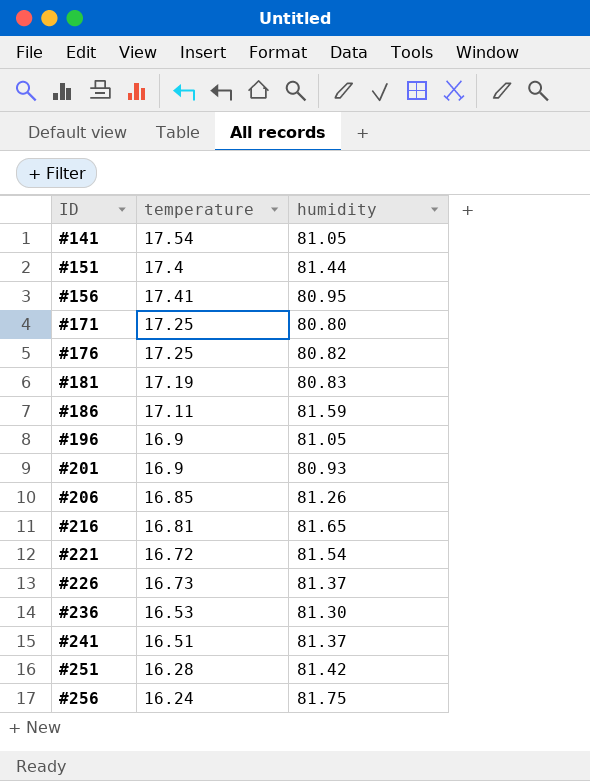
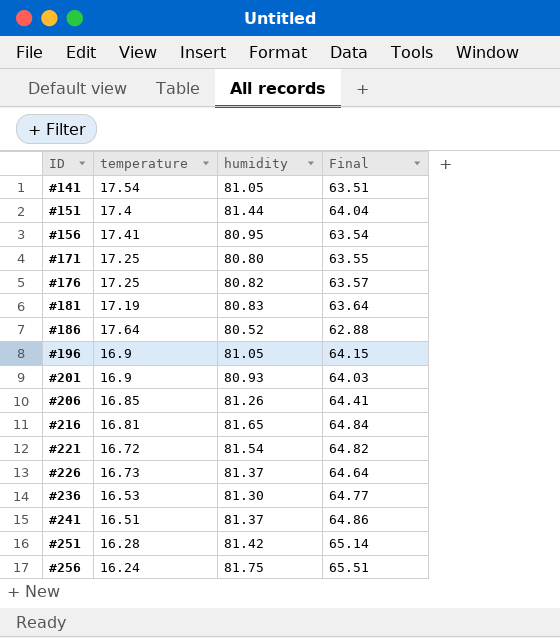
column Final | formula: none -> [humidity] - [temperature]
#186 | temperature: 17.11 -> 17.64
#186 | humidity: 81.59 -> 80.52

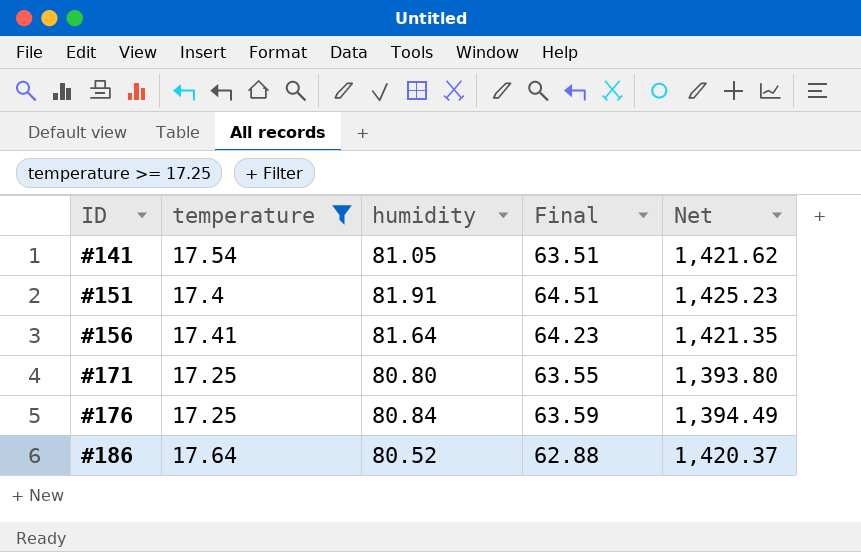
filter: none -> temperature >= 17.25
column Net | formula: none -> [temperature] * [humidity]
#151 | humidity: 81.44 -> 81.91
#151 | Final: 64.04 -> 64.51
#156 | humidity: 80.95 -> 81.64
#156 | Final: 63.54 -> 64.23
#176 | humidity: 80.82 -> 80.84
#176 | Final: 63.57 -> 63.59

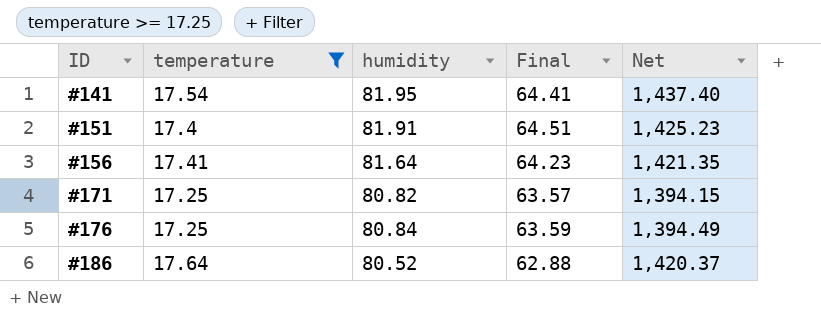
#141 | humidity: 81.05 -> 81.95
#141 | Final: 63.51 -> 64.41
#141 | Net: 1,421.62 -> 1,437.40
#171 | humidity: 80.80 -> 80.82
#171 | Final: 63.55 -> 63.57
#171 | Net: 1,393.80 -> 1,394.15

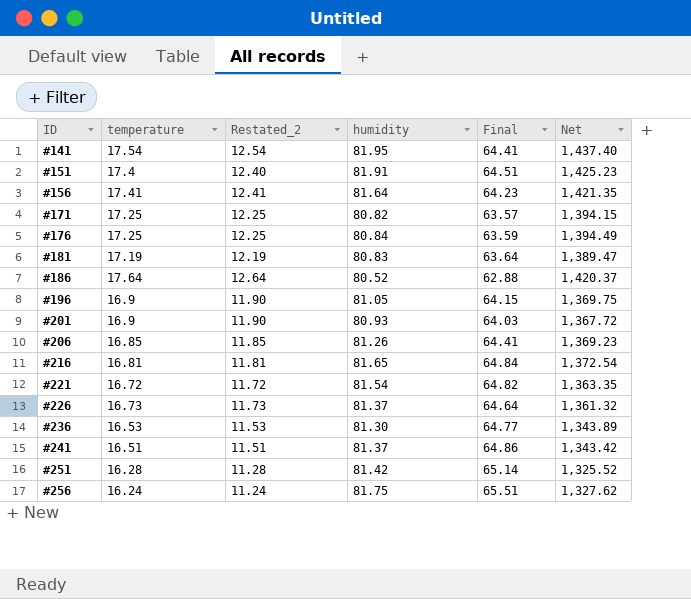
filter: temperature >= 17.25 -> none
column Restated_2 | formula: none -> [temperature] - 5

